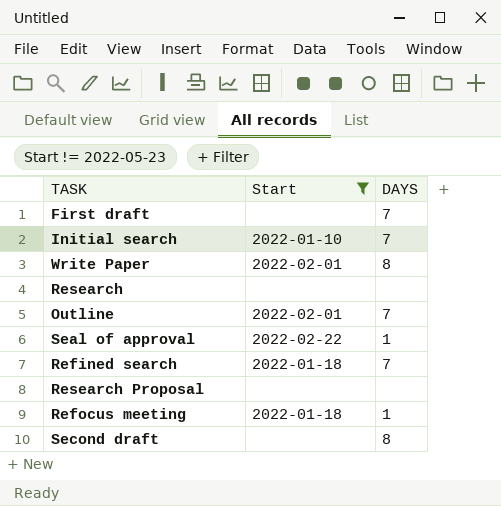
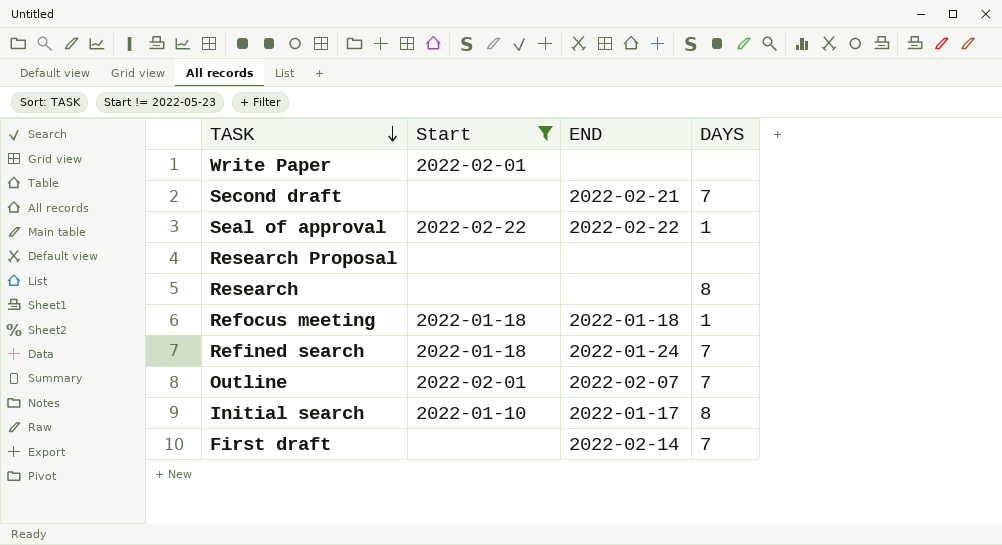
row order: none -> TASK descending
column END | position: none -> 3
Write Paper | DAYS: 8 -> none
Second draft | DAYS: 8 -> 7
Research | DAYS: none -> 8
Initial search | DAYS: 7 -> 8

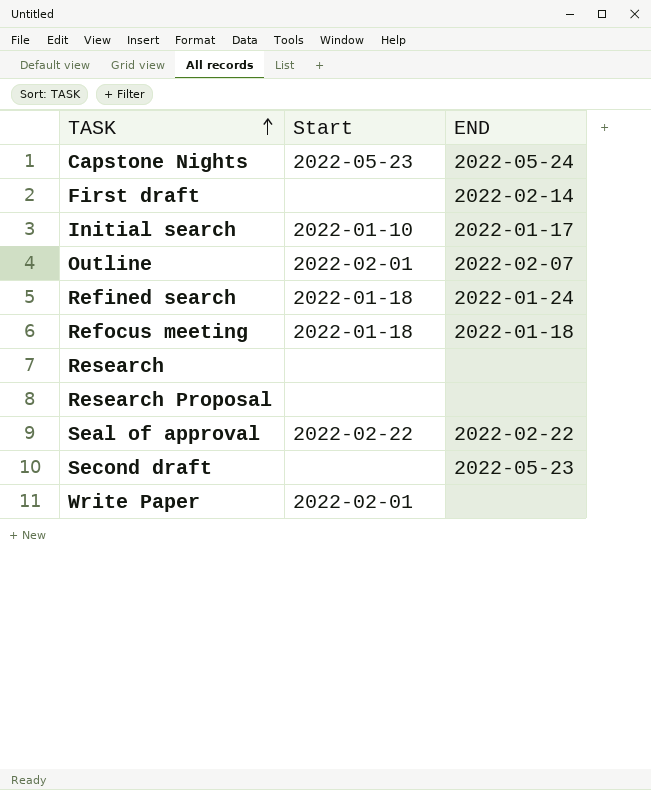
filter: Start != 2022-05-23 -> none
row order: TASK descending -> TASK ascending
column DAYS | position: 4 -> none
Second draft | END: 2022-02-21 -> 2022-05-23

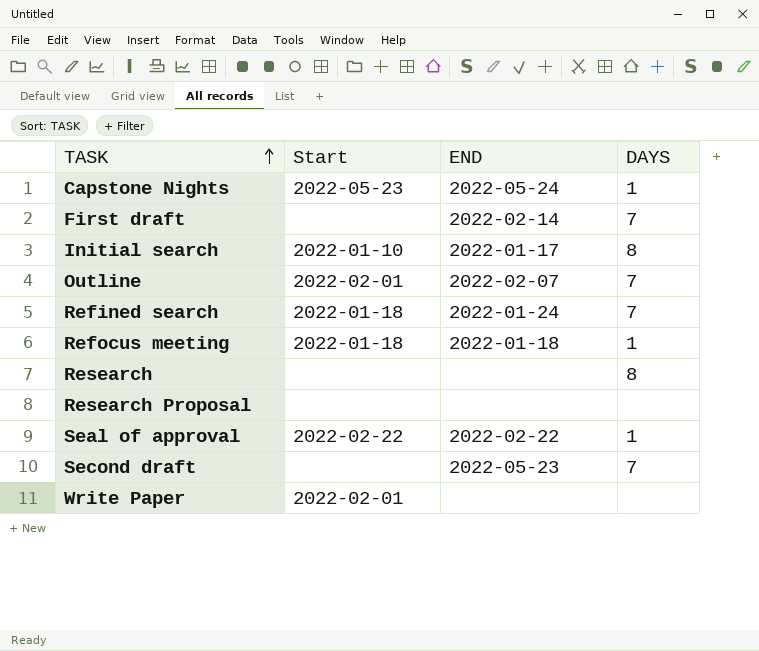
column DAYS | position: none -> 4

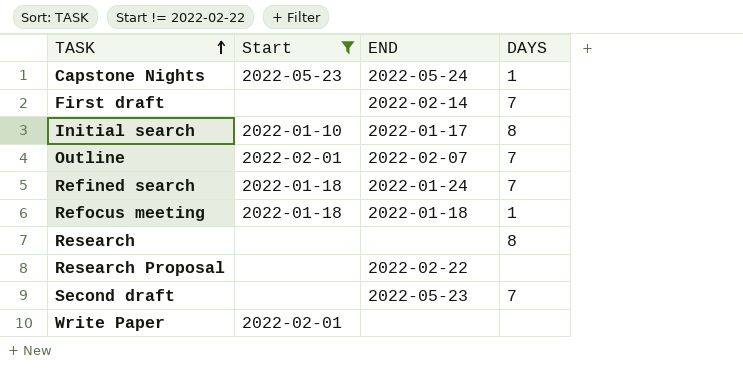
filter: none -> Start != 2022-02-22
Research Proposal | END: none -> 2022-02-22

